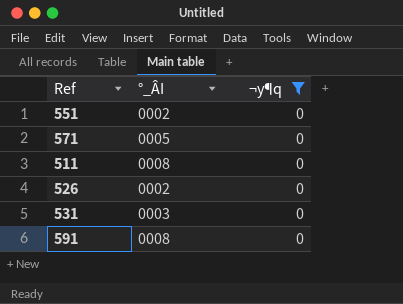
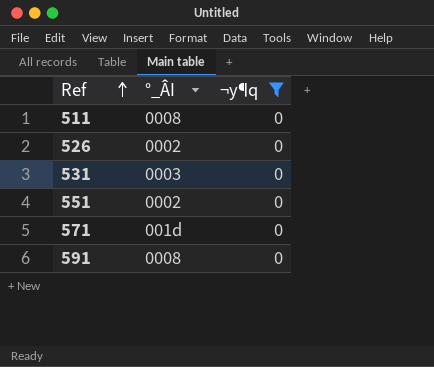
row order: none -> Ref ascending
571 | °_ÂI: 0005 -> 001d

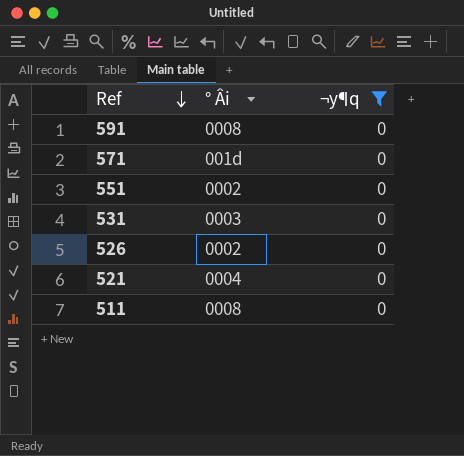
row order: Ref ascending -> Ref descending
column name: °_ÂI -> ° Âi
row 521: none -> 0004 | 0

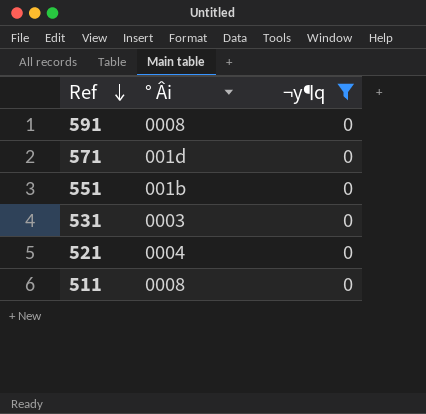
row 526: 0002 | 0 -> none
551 | ° Âi: 0002 -> 001b

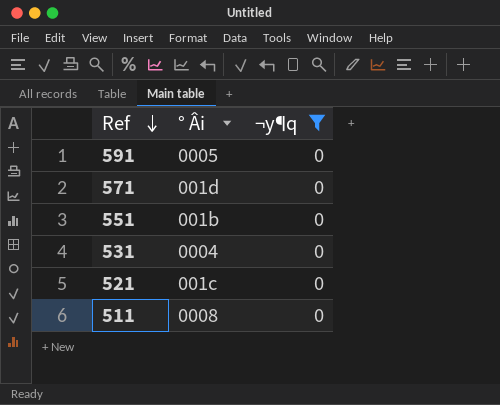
591 | ° Âi: 0008 -> 0005
531 | ° Âi: 0003 -> 0004
521 | ° Âi: 0004 -> 001c

